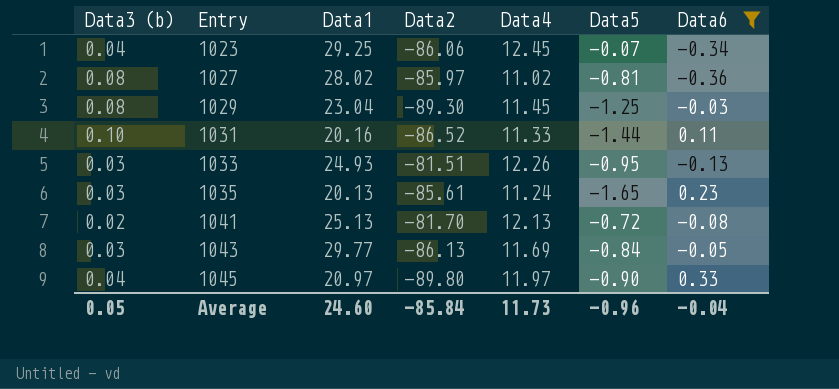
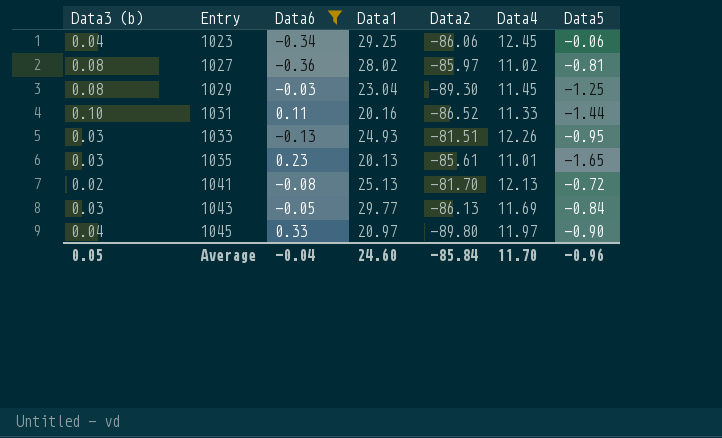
column Data6 | position: 7 -> 3
1023 | Data5: -0.07 -> -0.06
1035 | Data4: 11.24 -> 11.01
Average | Data4: 11.73 -> 11.70

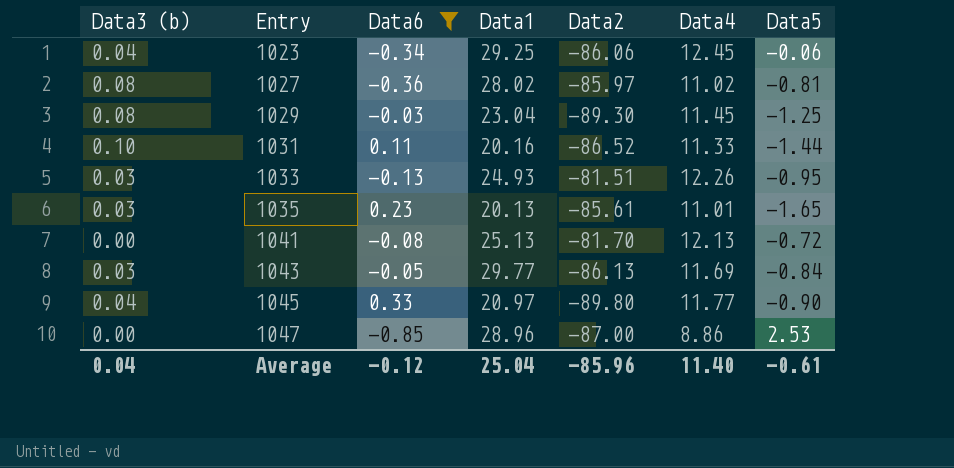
1041 | Data3 (b): 0.02 -> 0.00
1045 | Data4: 11.97 -> 11.77
row 1047: none -> 0.00 | -0.85 | 28.96 | -87.00 | 8.86 | 2.53
Average | Data3 (b): 0.05 -> 0.04
Average | Data6: -0.04 -> -0.12
Average | Data1: 24.60 -> 25.04
Average | Data2: -85.84 -> -85.96
Average | Data4: 11.70 -> 11.40
Average | Data5: -0.96 -> -0.61

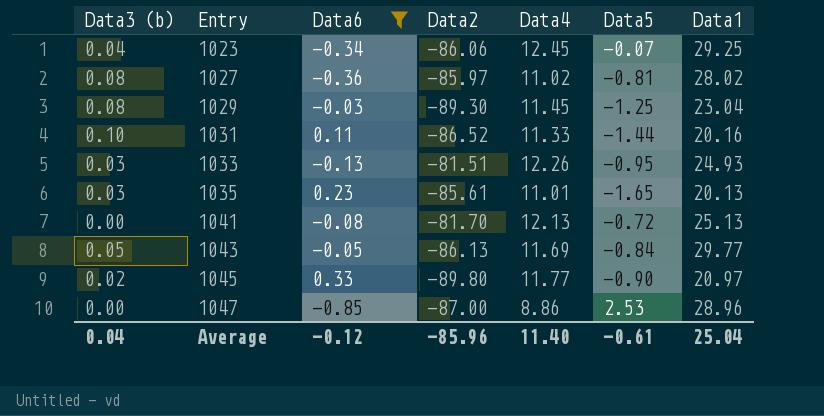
column Data1 | position: 4 -> 7
1023 | Data5: -0.06 -> -0.07
1043 | Data3 (b): 0.03 -> 0.05
1045 | Data3 (b): 0.04 -> 0.02

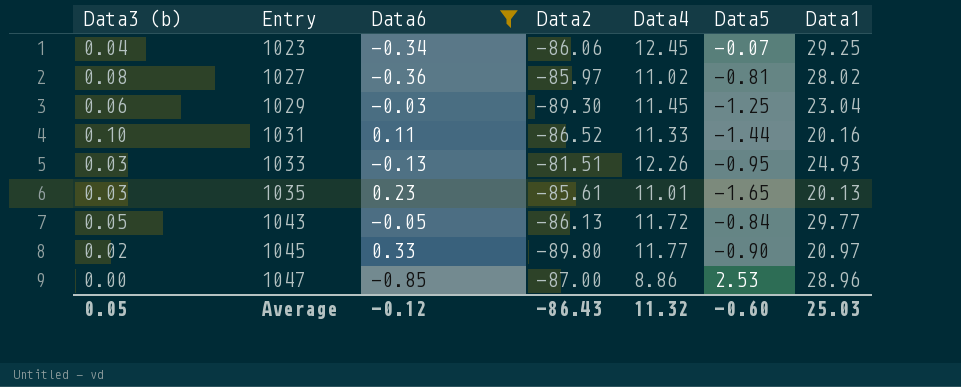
row 1041: 0.00 | -0.08 | -81.70 | 12.13 | -0.72 | 25.13 -> none
1029 | Data3 (b): 0.08 -> 0.06
1043 | Data4: 11.69 -> 11.72
Average | Data3 (b): 0.04 -> 0.05
Average | Data2: -85.96 -> -86.43
Average | Data4: 11.40 -> 11.32
Average | Data5: -0.61 -> -0.60
Average | Data1: 25.04 -> 25.03

